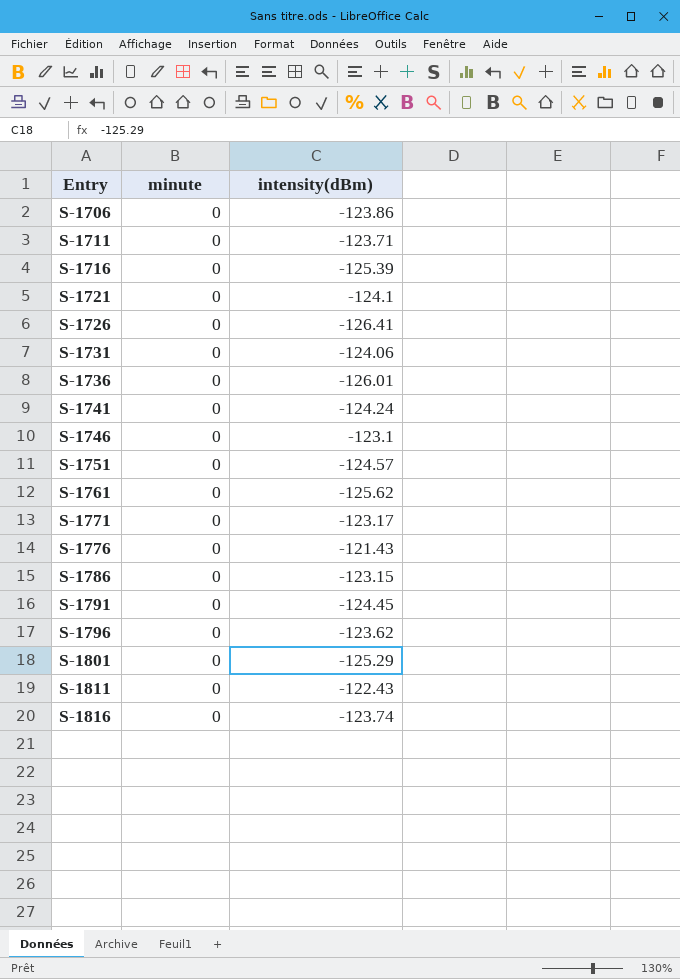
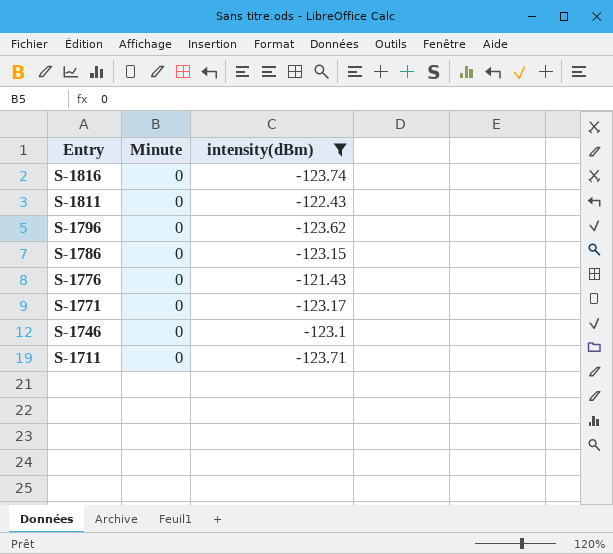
filter: none -> intensity(dBm) >= -123.74
row order: Entry ascending -> Entry descending
column name: minute -> Minute

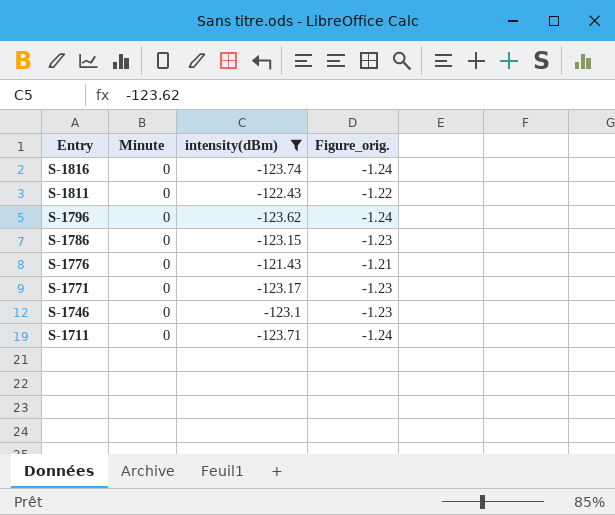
column Figure_orig. | formula: none -> [intensity(dBm)] * 0.01

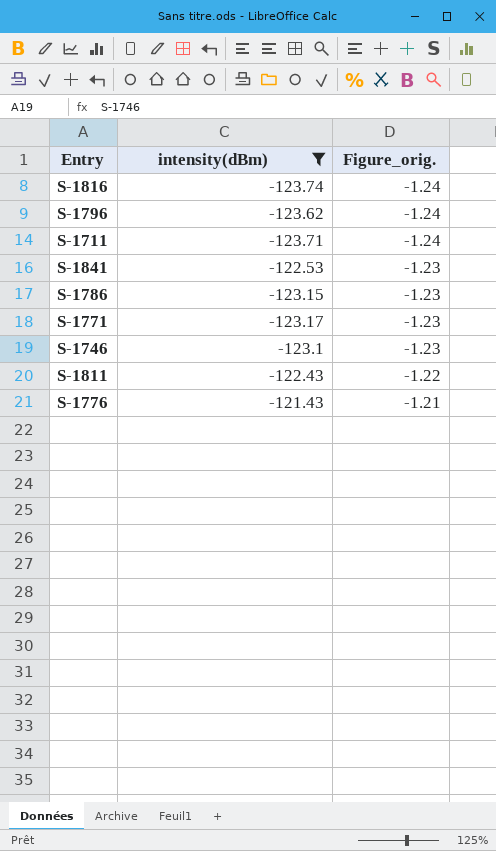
row order: Entry descending -> Figure_orig. ascending
column Minute | position: 2 -> none
row S-1841: none -> -122.53 | -1.23

